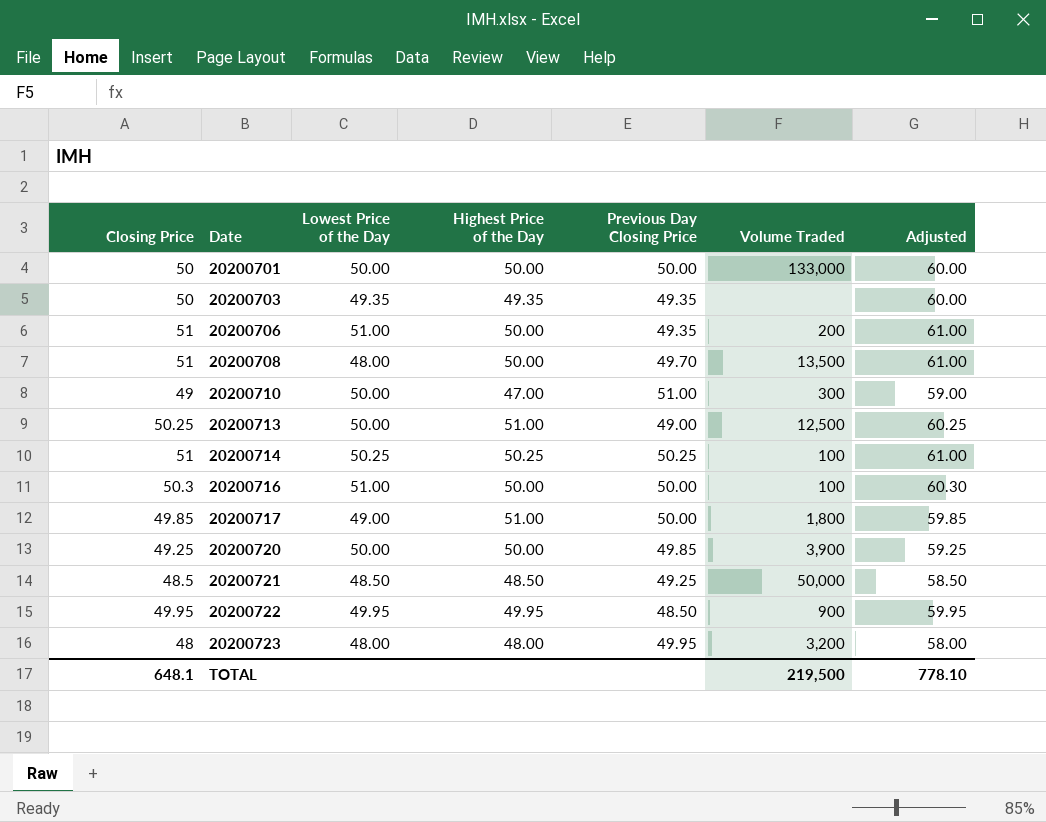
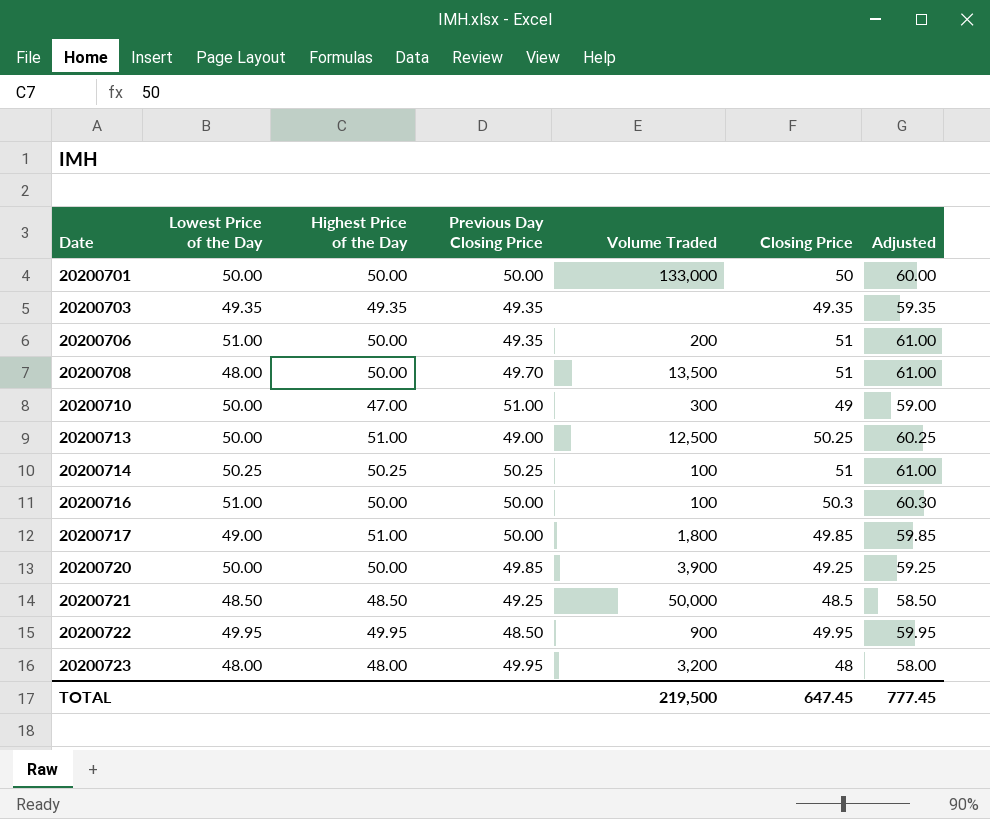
column Closing Price | position: 1 -> 6
20200703 | Closing Price: 50 -> 49.35
20200703 | Adjusted: 60.00 -> 59.35
TOTAL | Closing Price: 648.1 -> 647.45
TOTAL | Adjusted: 778.10 -> 777.45

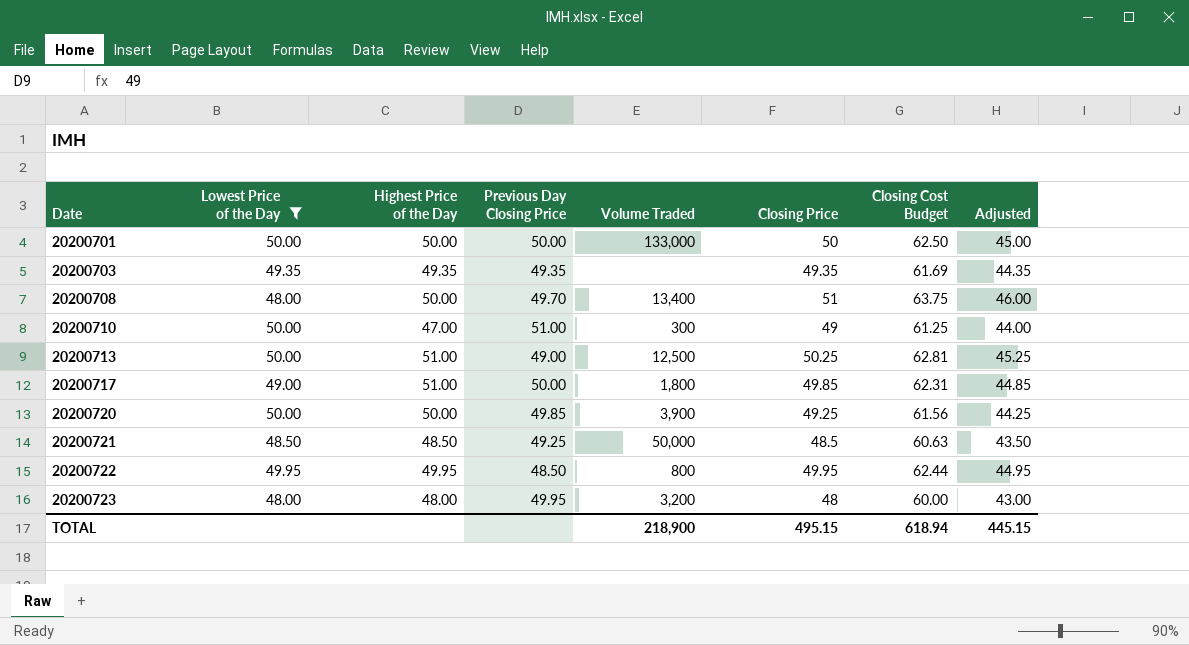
filter: none -> Lowest Price of the Day <= 50.00
column Closing Cost Budget | formula: none -> [Closing Price] * 1.25
column Adjusted | formula: [Closing Price] + 10 -> [Closing Price] - 5
20200708 | Volume Traded: 13,500 -> 13,400
20200722 | Volume Traded: 900 -> 800
TOTAL | Volume Traded: 219,500 -> 218,900
TOTAL | Closing Price: 647.45 -> 495.15
TOTAL | Adjusted: 777.45 -> 445.15

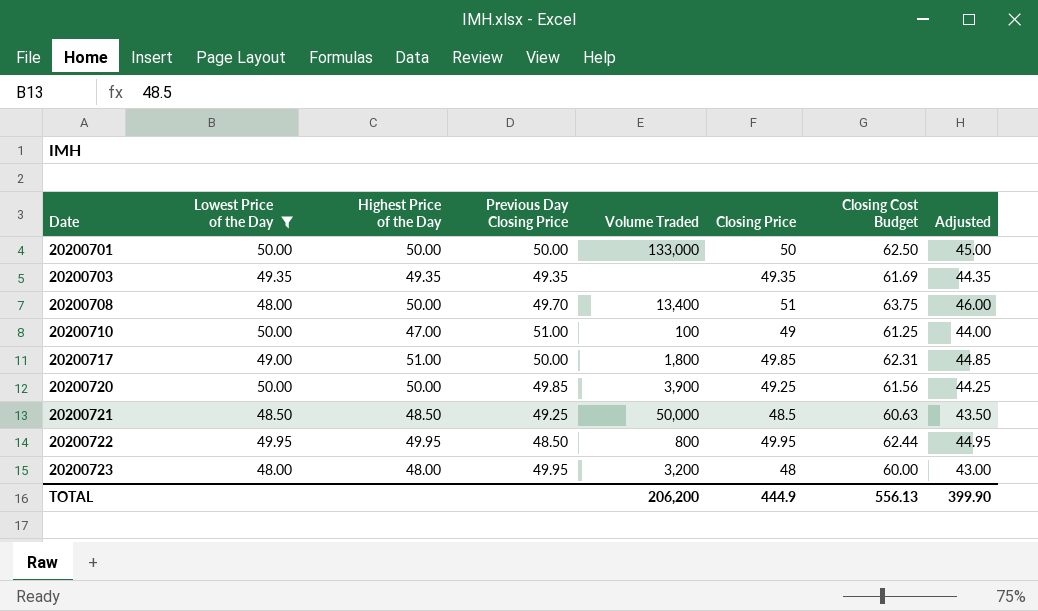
row 20200713: 50.00 | 51.00 | 49.00 | 12,500 | 50.25 | 62.81 | 45.25 -> none
20200710 | Volume Traded: 300 -> 100
TOTAL | Volume Traded: 218,900 -> 206,200
TOTAL | Closing Price: 495.15 -> 444.9
TOTAL | Closing Cost Budget: 618.94 -> 556.13
TOTAL | Adjusted: 445.15 -> 399.90

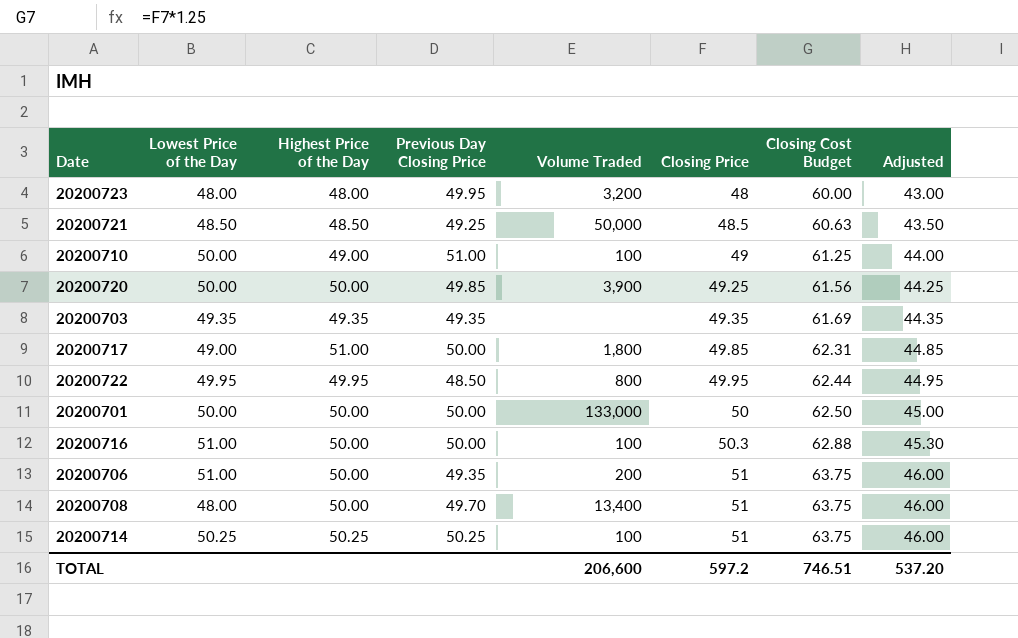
filter: Lowest Price of the Day <= 50.00 -> none
row order: Date ascending -> Closing Price ascending
20200710 | Highest Price of the Day: 47.00 -> 49.00
TOTAL | Volume Traded: 206,200 -> 206,600
TOTAL | Closing Price: 444.9 -> 597.2
TOTAL | Closing Cost Budget: 556.13 -> 746.51
TOTAL | Adjusted: 399.90 -> 537.20

